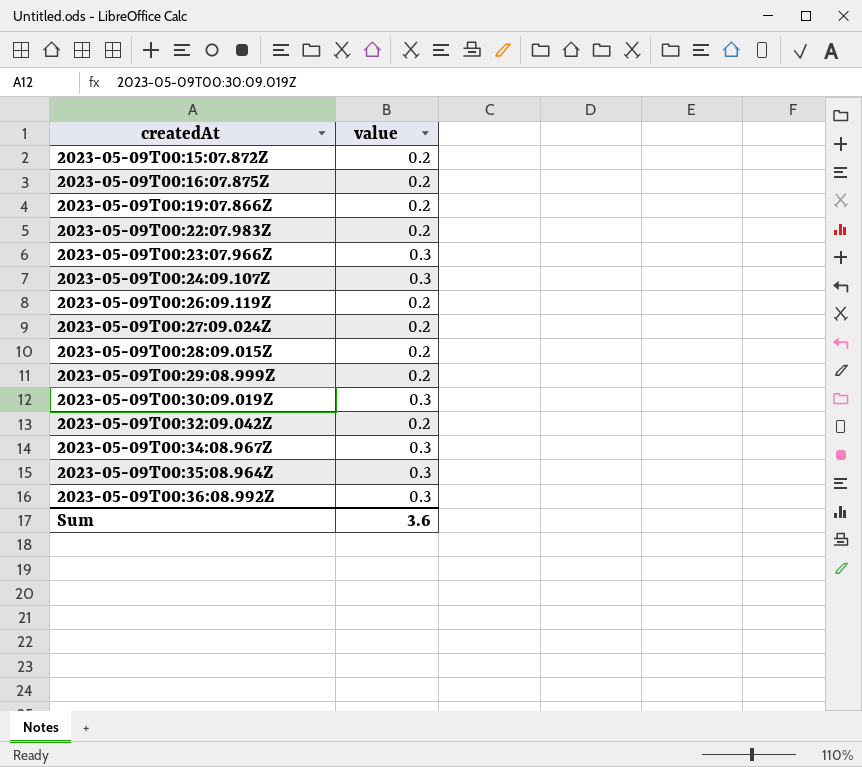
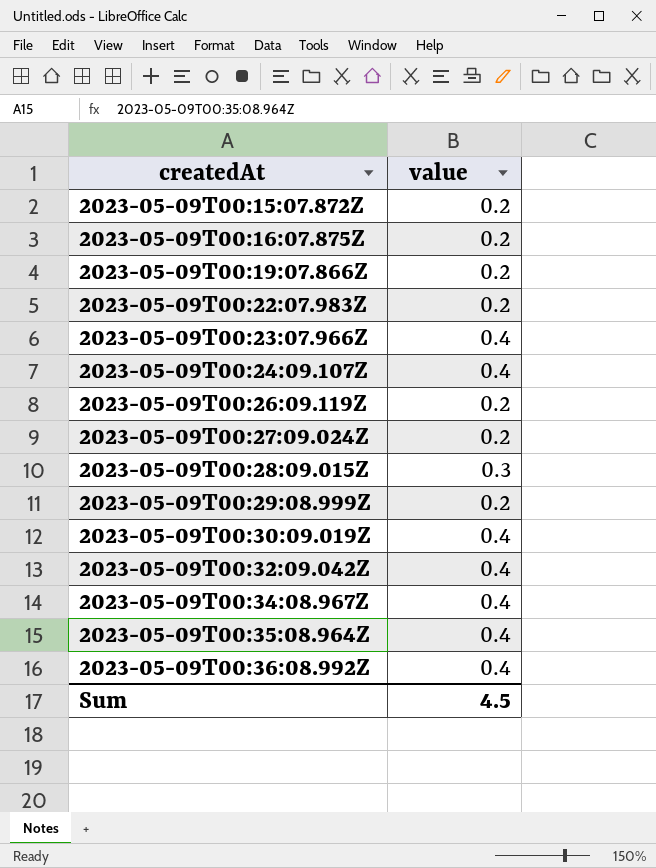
2023-05-09T00:23:07.966Z | value: 0.3 -> 0.4
2023-05-09T00:24:09.107Z | value: 0.3 -> 0.4
2023-05-09T00:28:09.015Z | value: 0.2 -> 0.3
2023-05-09T00:30:09.019Z | value: 0.3 -> 0.4
2023-05-09T00:32:09.042Z | value: 0.2 -> 0.4
2023-05-09T00:34:08.967Z | value: 0.3 -> 0.4
2023-05-09T00:35:08.964Z | value: 0.3 -> 0.4
2023-05-09T00:36:08.992Z | value: 0.3 -> 0.4
Sum | value: 3.6 -> 4.5

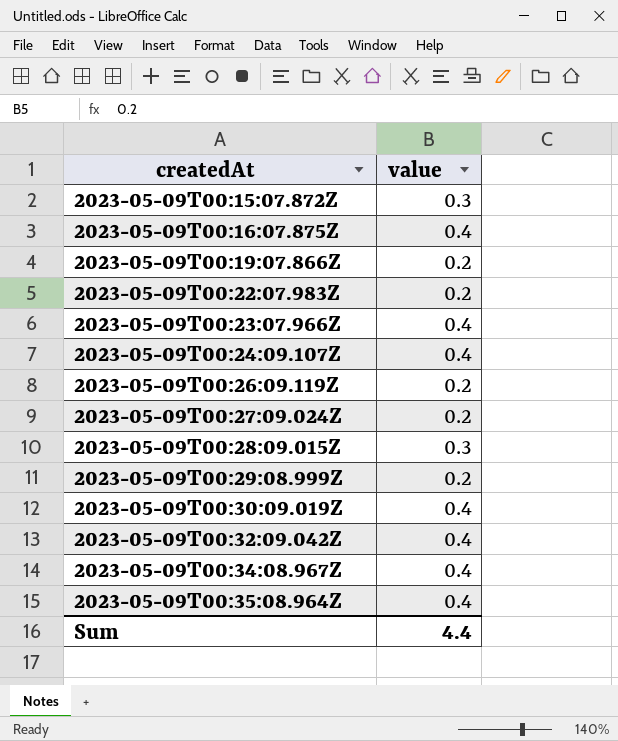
row 2023-05-09T00:36:08.992Z: 0.4 -> none
2023-05-09T00:15:07.872Z | value: 0.2 -> 0.3
2023-05-09T00:16:07.875Z | value: 0.2 -> 0.4
Sum | value: 4.5 -> 4.4

